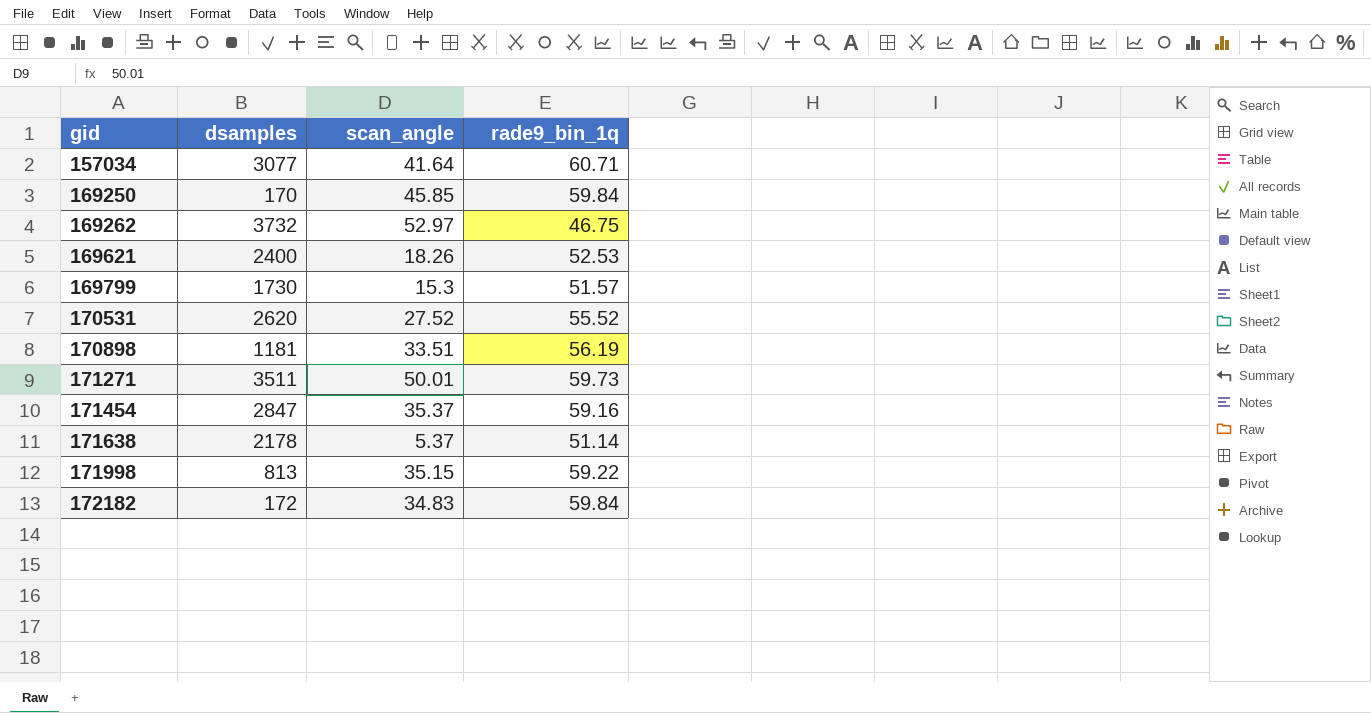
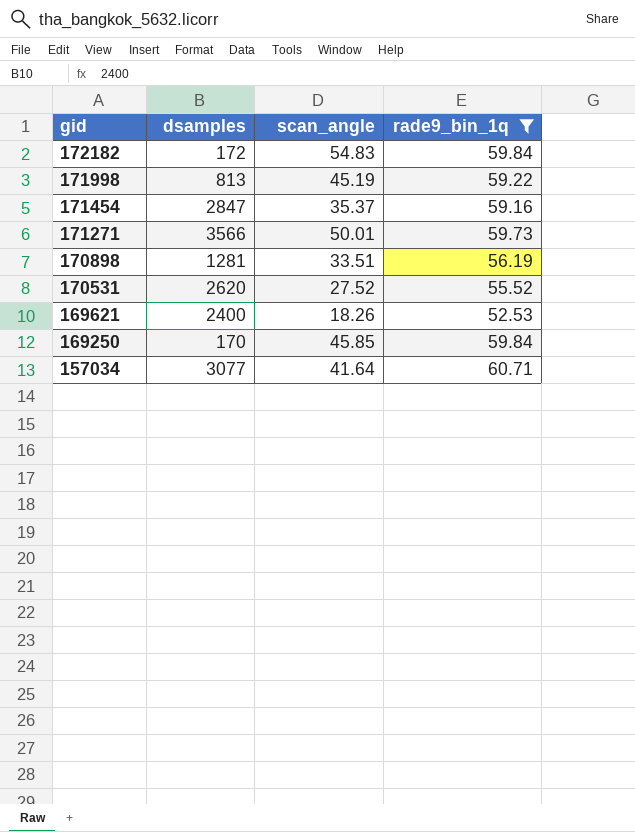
filter: none -> rade9_bin_1q >= 52.53
row order: gid ascending -> gid descending
172182 | scan_angle: 34.83 -> 54.83
171998 | scan_angle: 35.15 -> 45.19
171271 | dsamples: 3511 -> 3566
170898 | dsamples: 1181 -> 1281

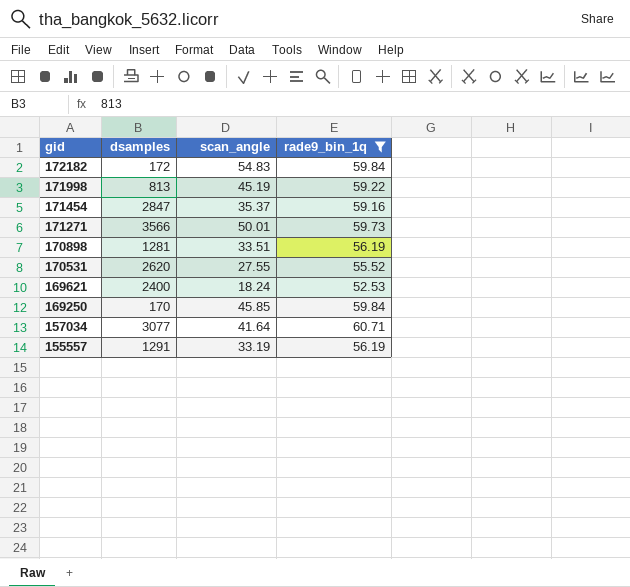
170531 | scan_angle: 27.52 -> 27.55
169621 | scan_angle: 18.26 -> 18.24
row 155557: none -> 1291 | 33.19 | 56.19

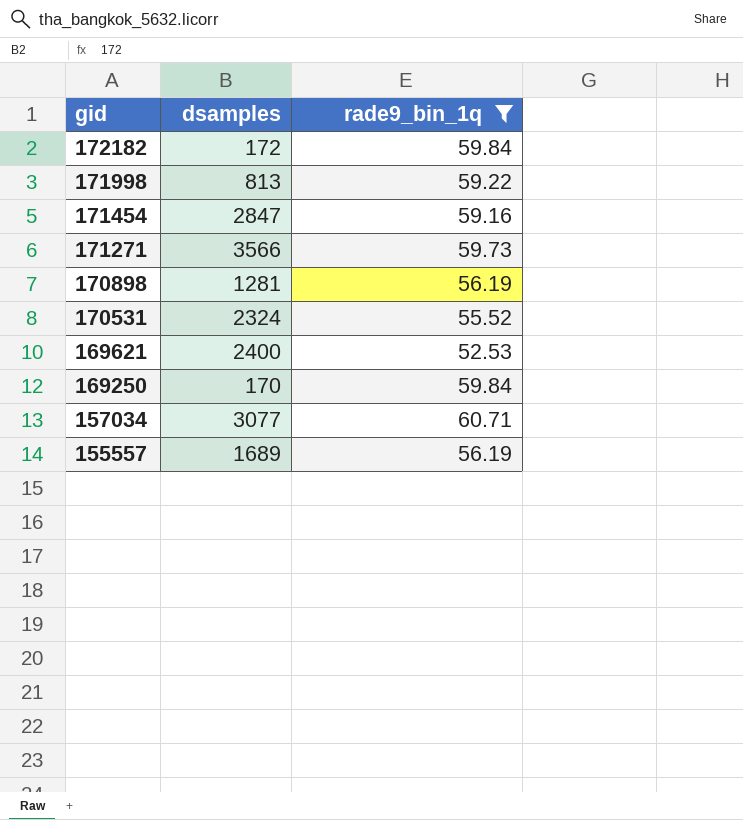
column scan_angle | position: 3 -> none
170531 | dsamples: 2620 -> 2324
155557 | dsamples: 1291 -> 1689

